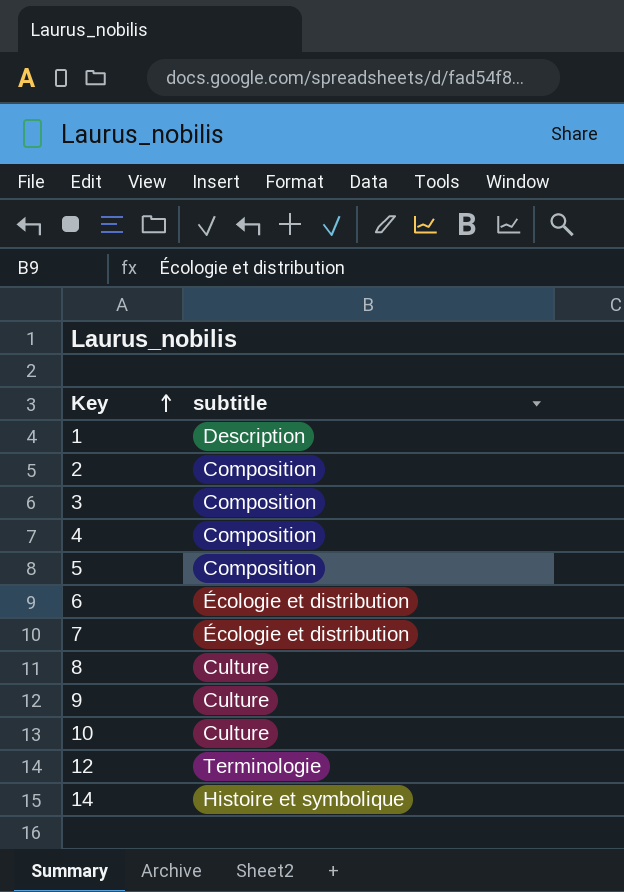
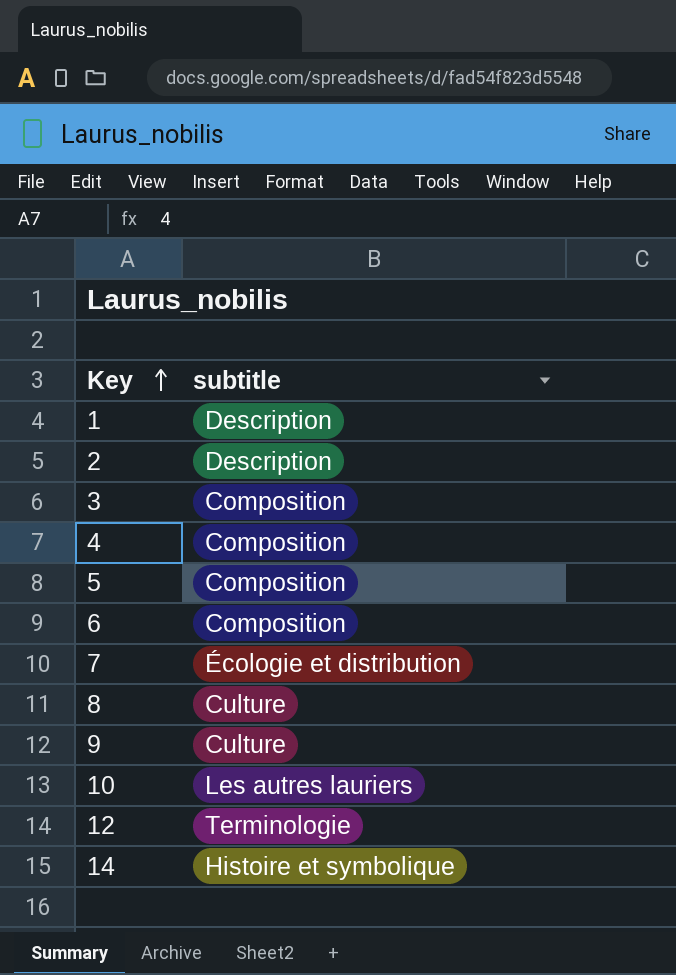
2 | subtitle: Composition -> Description
6 | subtitle: Écologie et distribution -> Composition
10 | subtitle: Culture -> Les autres lauriers

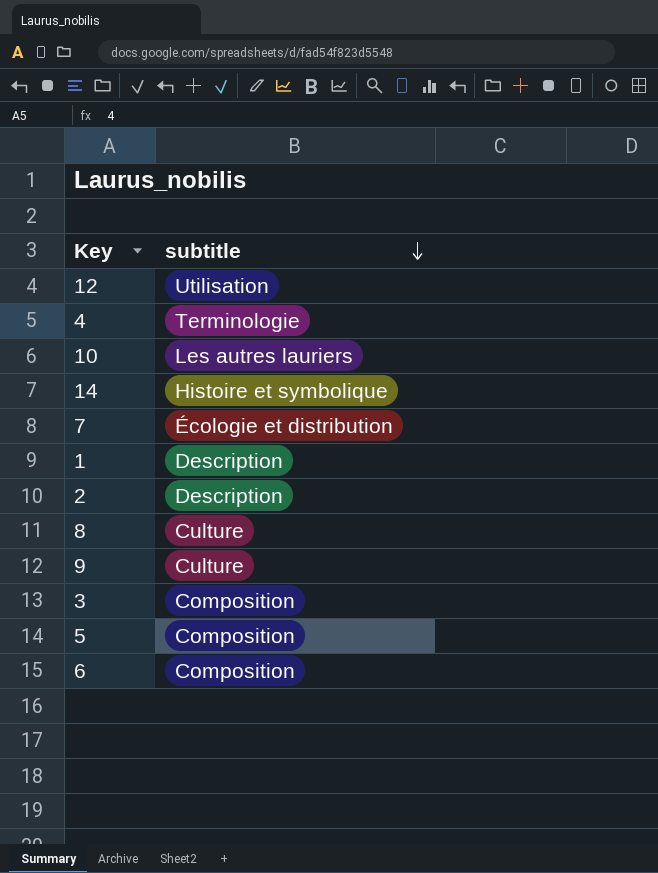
row order: Key ascending -> subtitle descending
12 | subtitle: Terminologie -> Utilisation
4 | subtitle: Composition -> Terminologie

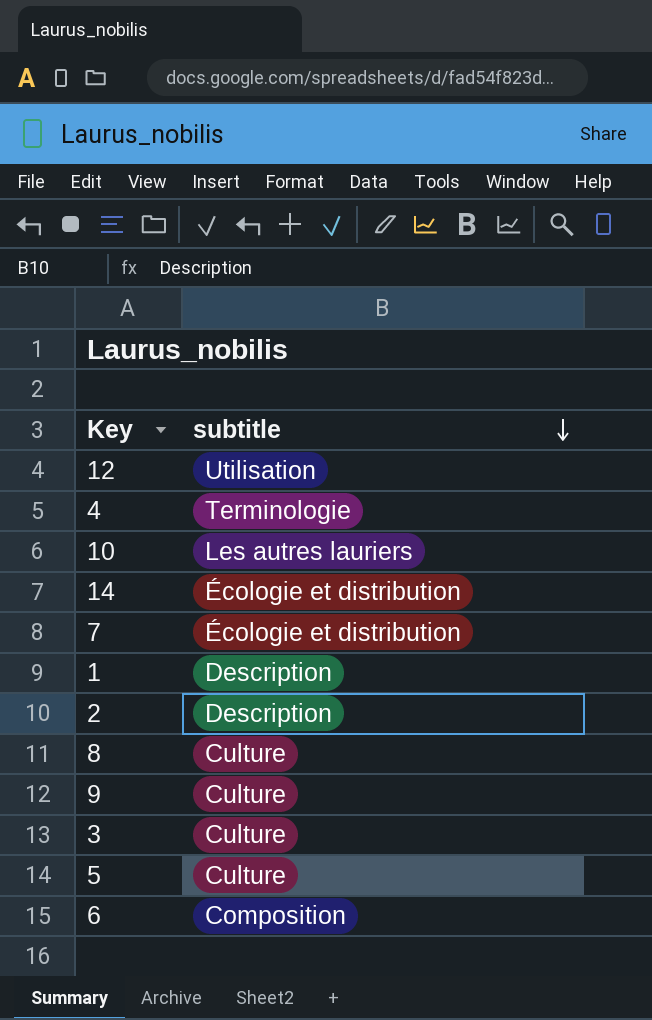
14 | subtitle: Histoire et symbolique -> Écologie et distribution
3 | subtitle: Composition -> Culture
5 | subtitle: Composition -> Culture

